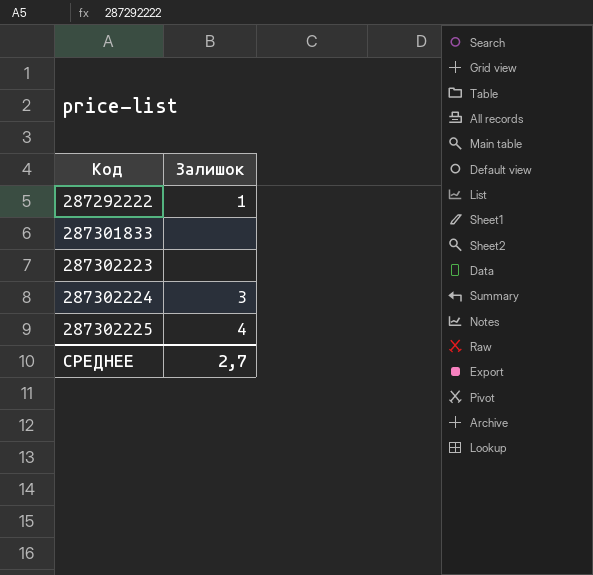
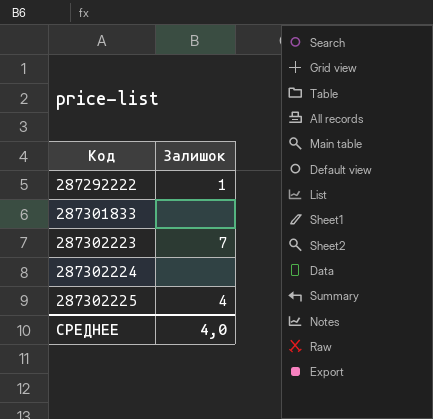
287302223 | Залишок: none -> 7
287302224 | Залишок: 3 -> none
СРЕДНЕЕ | Залишок: 2,7 -> 4,0

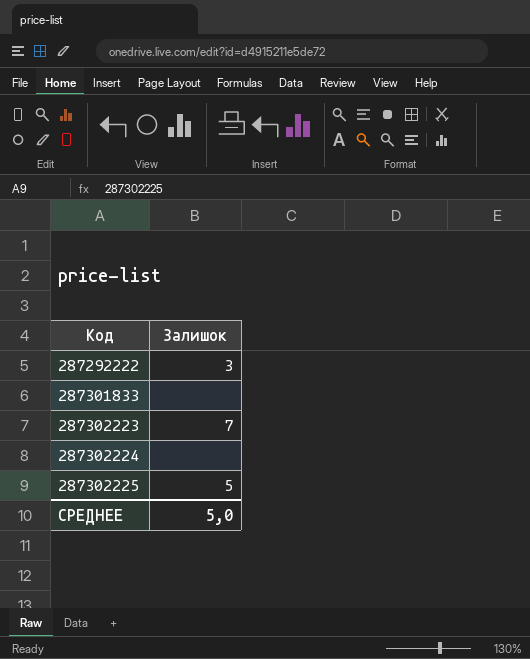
287292222 | Залишок: 1 -> 3
287302225 | Залишок: 4 -> 5
СРЕДНЕЕ | Залишок: 4,0 -> 5,0

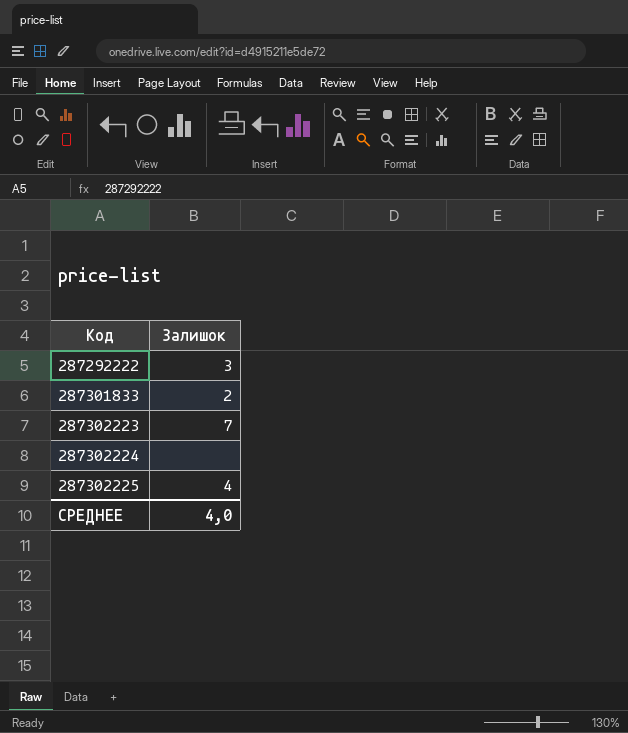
287301833 | Залишок: none -> 2
287302225 | Залишок: 5 -> 4
СРЕДНЕЕ | Залишок: 5,0 -> 4,0

